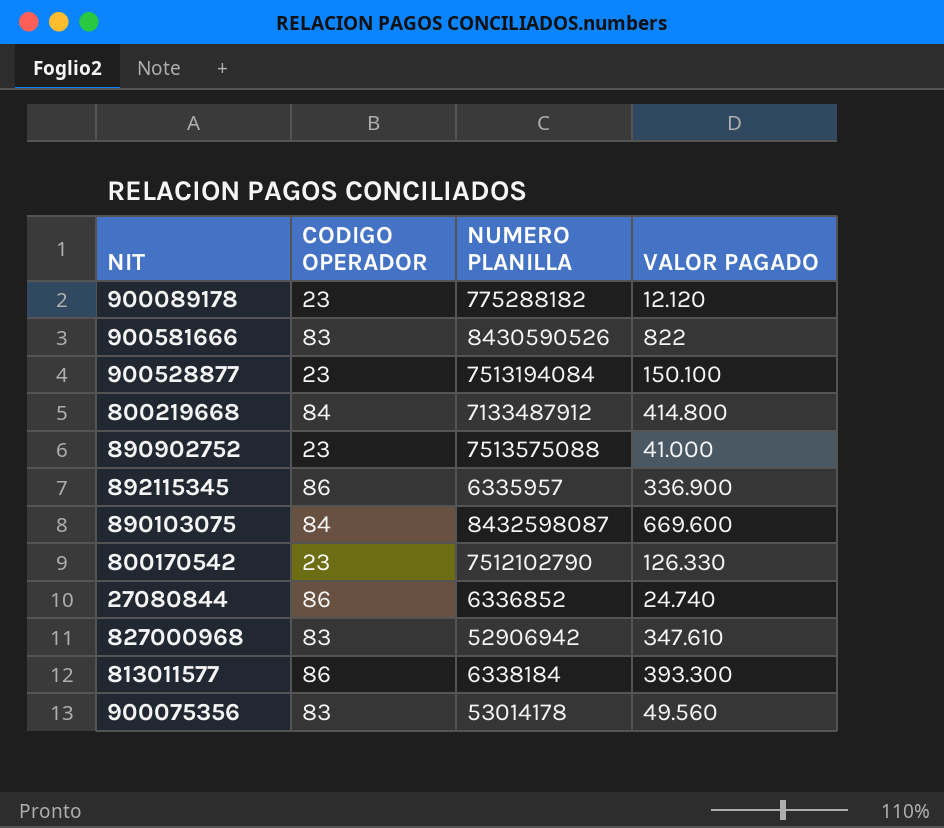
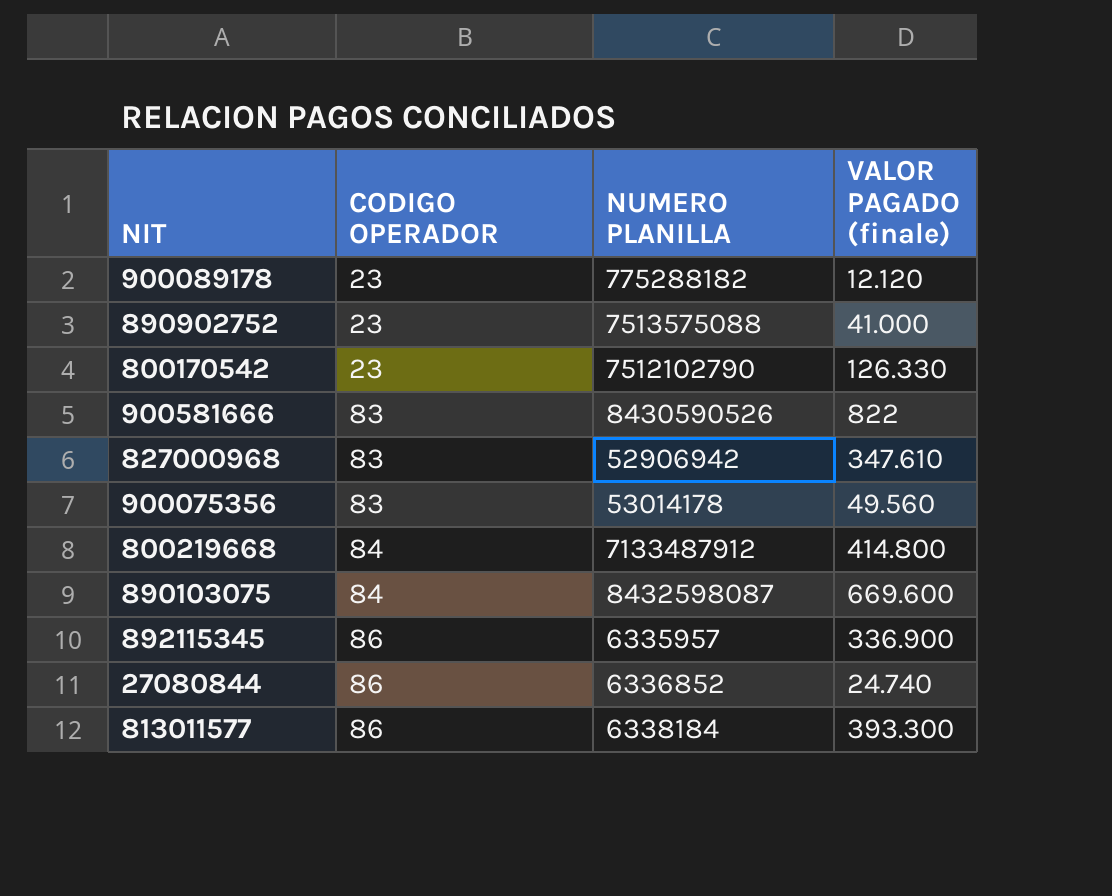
row order: none -> CODIGO OPERADOR ascending
column name: VALOR PAGADO -> VALOR PAGADO (finale)
row 900528877: 23 | 7513194084 | 150.100 -> none

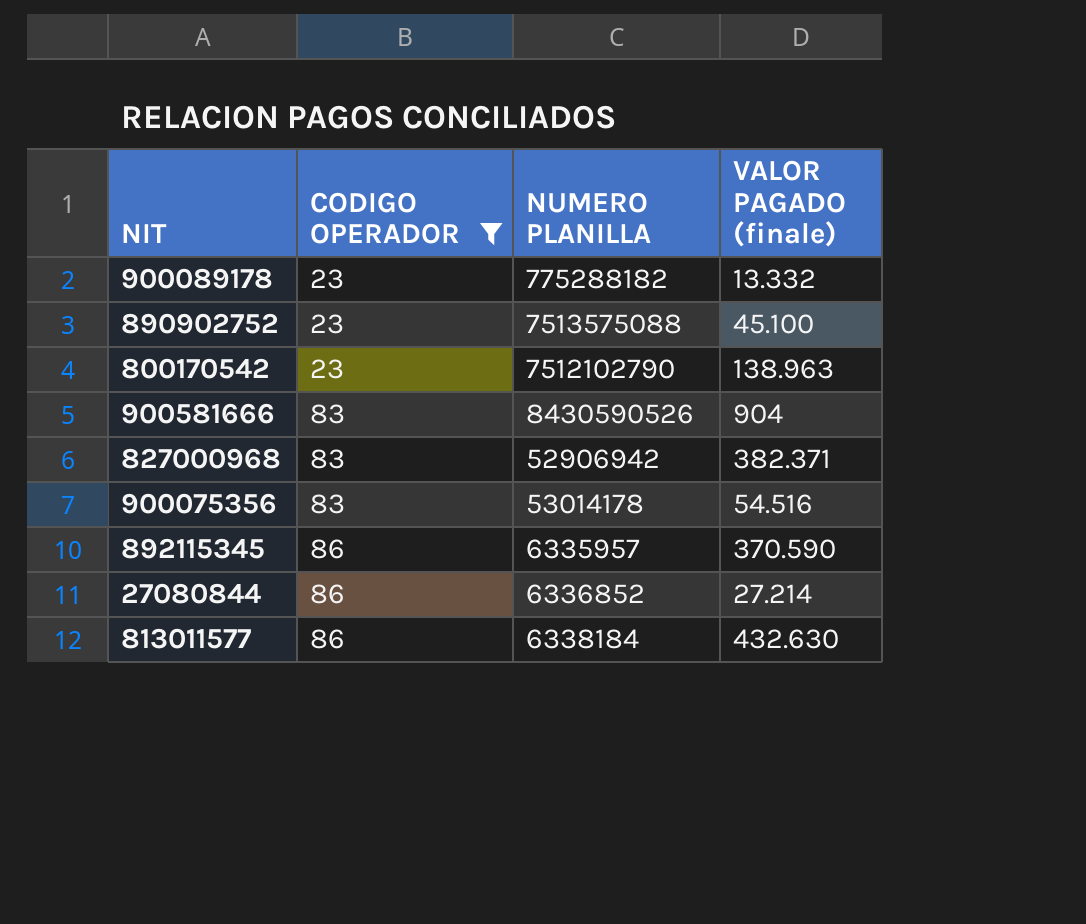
filter: none -> CODIGO OPERADOR != 84
900089178 | VALOR PAGADO (finale): 12.120 -> 13.332
890902752 | VALOR PAGADO (finale): 41.000 -> 45.100
800170542 | VALOR PAGADO (finale): 126.330 -> 138.963
900581666 | VALOR PAGADO (finale): 822 -> 904
827000968 | VALOR PAGADO (finale): 347.610 -> 382.371
900075356 | VALOR PAGADO (finale): 49.560 -> 54.516
892115345 | VALOR PAGADO (finale): 336.900 -> 370.590
27080844 | VALOR PAGADO (finale): 24.740 -> 27.214
813011577 | VALOR PAGADO (finale): 393.300 -> 432.630

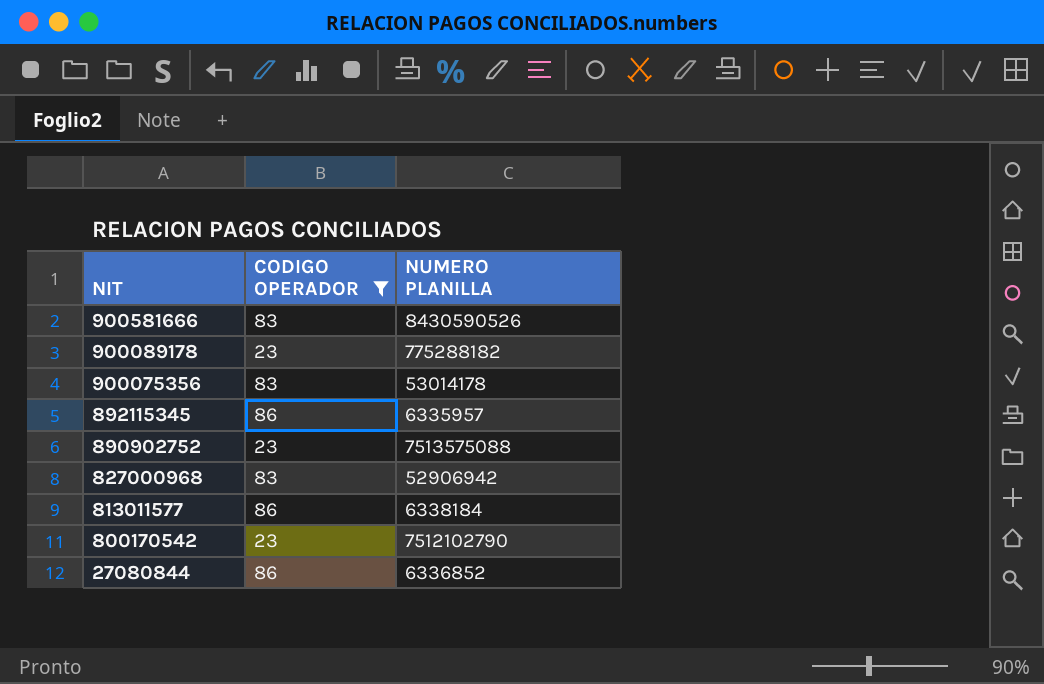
row order: CODIGO OPERADOR ascending -> NIT descending
column VALOR PAGADO (finale) | position: 4 -> none

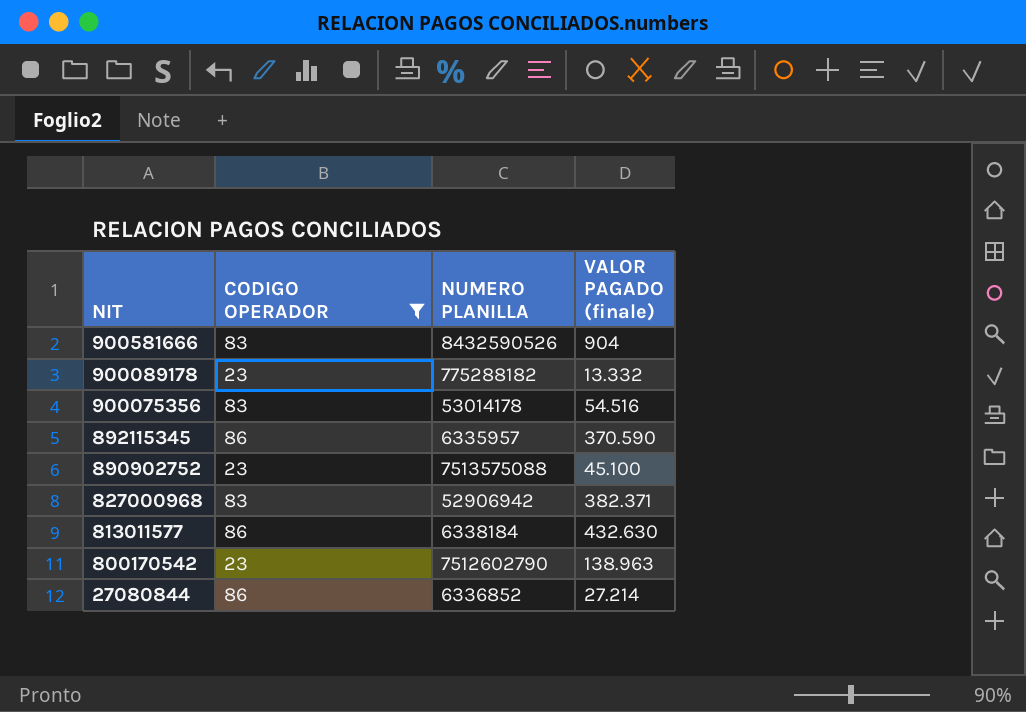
column VALOR PAGADO (finale) | position: none -> 4
900581666 | NUMERO PLANILLA: 8430590526 -> 8432590526
800170542 | NUMERO PLANILLA: 7512102790 -> 7512602790

